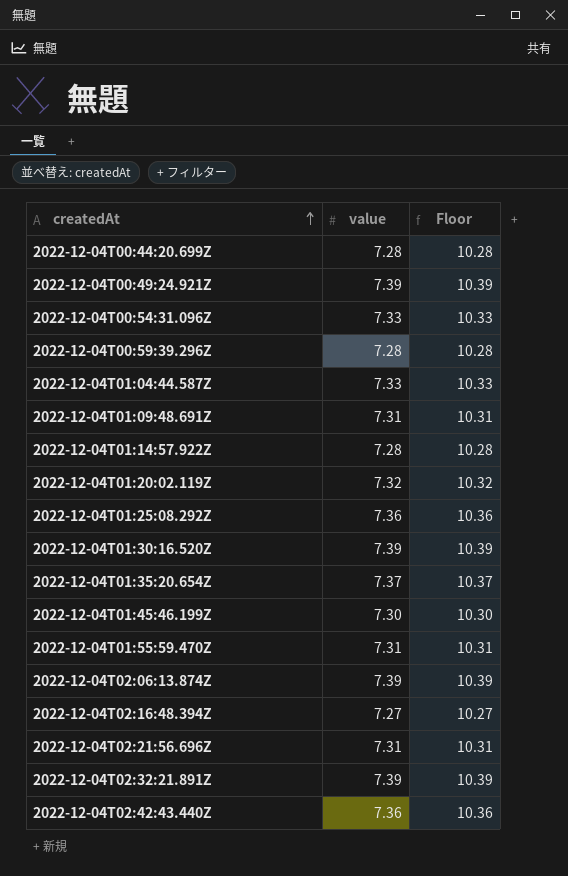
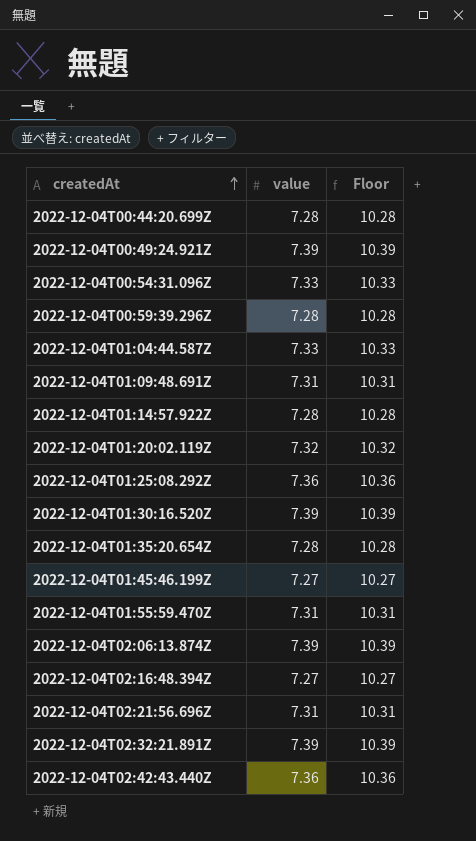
2022-12-04T01:35:20.654Z | value: 7.37 -> 7.28
2022-12-04T01:35:20.654Z | Floor: 10.37 -> 10.28
2022-12-04T01:45:46.199Z | value: 7.30 -> 7.27
2022-12-04T01:45:46.199Z | Floor: 10.30 -> 10.27

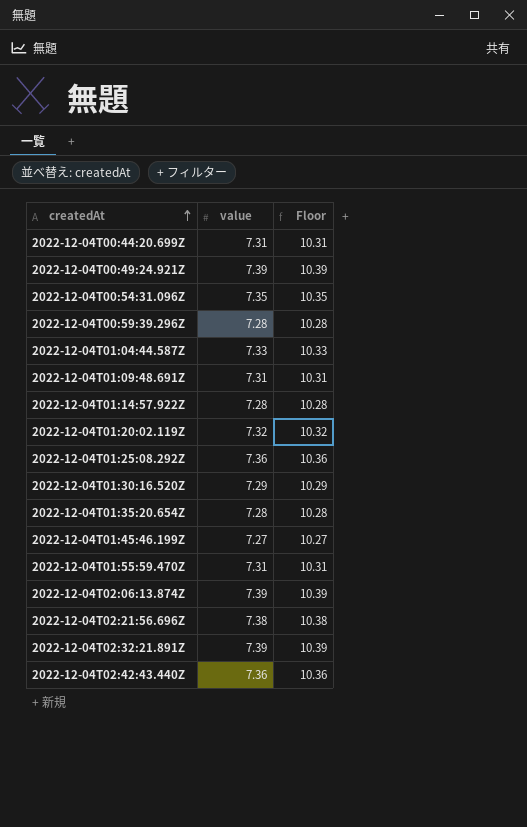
row 2022-12-04T02:16:48.394Z: 7.27 | 10.27 -> none
2022-12-04T00:44:20.699Z | value: 7.28 -> 7.31
2022-12-04T00:44:20.699Z | Floor: 10.28 -> 10.31
2022-12-04T00:54:31.096Z | value: 7.33 -> 7.35
2022-12-04T00:54:31.096Z | Floor: 10.33 -> 10.35
2022-12-04T01:30:16.520Z | value: 7.39 -> 7.29
2022-12-04T01:30:16.520Z | Floor: 10.39 -> 10.29
2022-12-04T02:21:56.696Z | value: 7.31 -> 7.38
2022-12-04T02:21:56.696Z | Floor: 10.31 -> 10.38

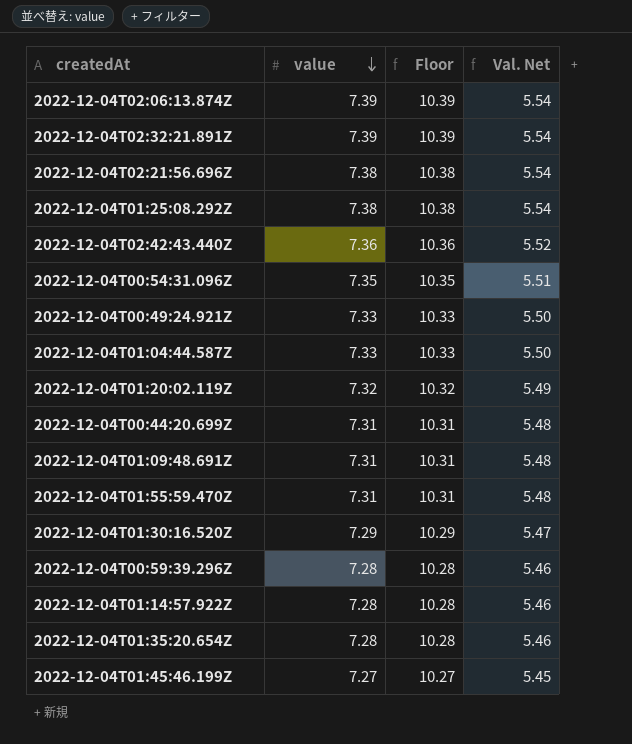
row order: createdAt ascending -> value descending
column Val. Net | formula: none -> [value] * 0.75
2022-12-04T01:25:08.292Z | value: 7.36 -> 7.38
2022-12-04T01:25:08.292Z | Floor: 10.36 -> 10.38
2022-12-04T00:49:24.921Z | value: 7.39 -> 7.33
2022-12-04T00:49:24.921Z | Floor: 10.39 -> 10.33

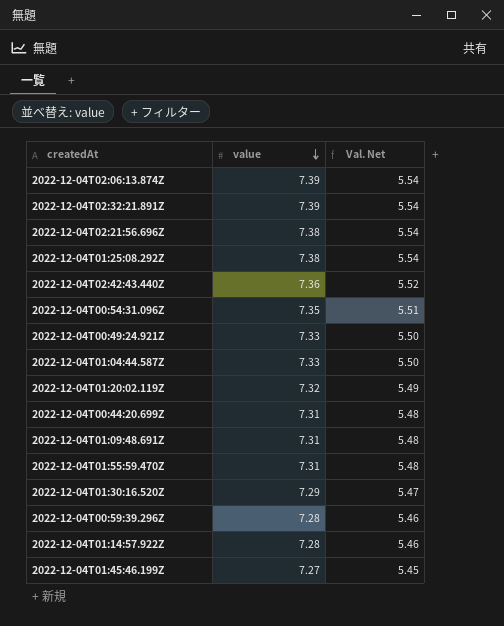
column Floor | formula: [value] + 3 -> none
row 2022-12-04T01:35:20.654Z: 7.28 | 10.28 | 5.46 -> none

